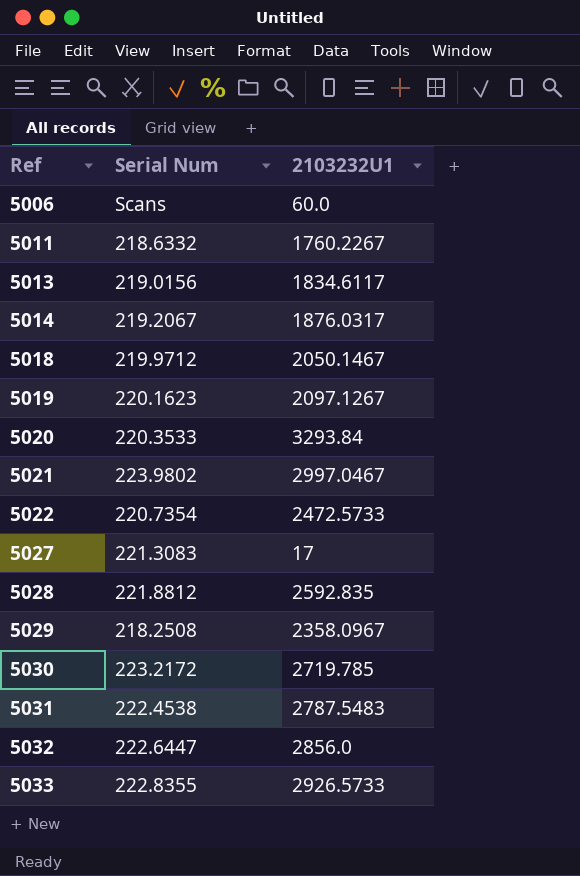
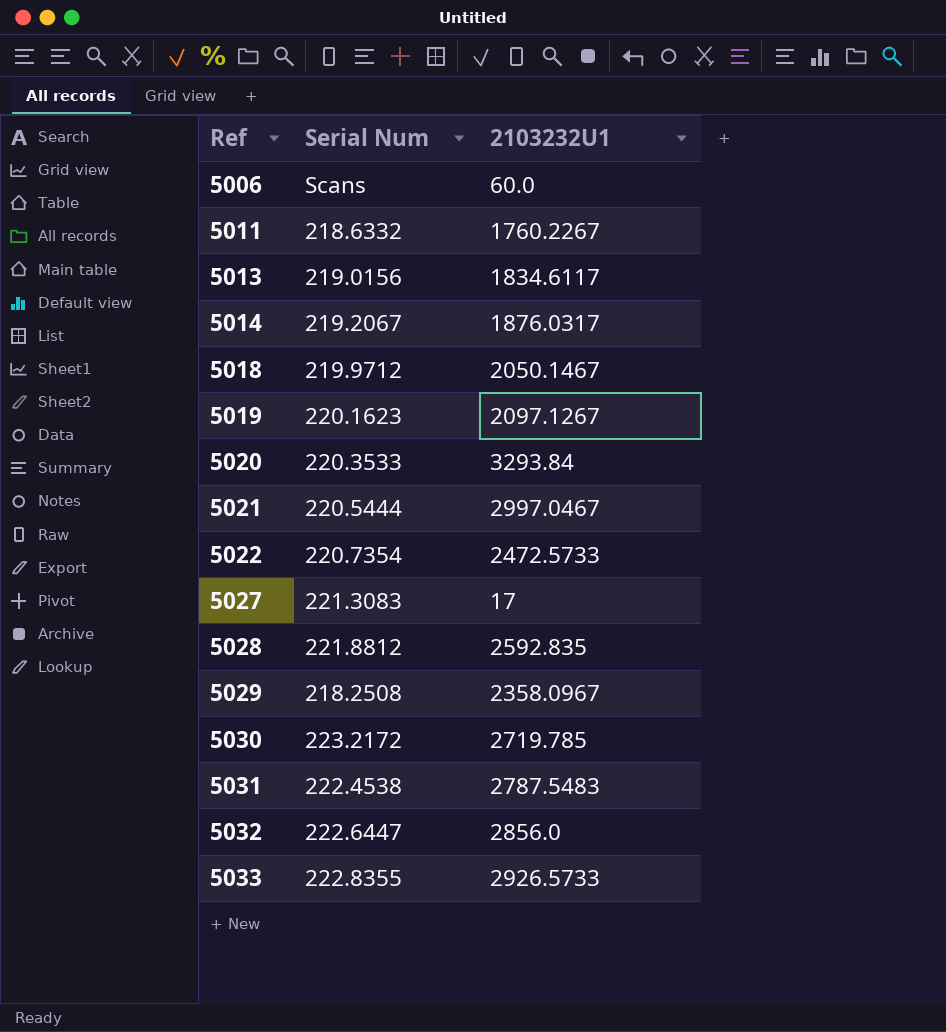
5021 | Serial Num: 223.9802 -> 220.5444

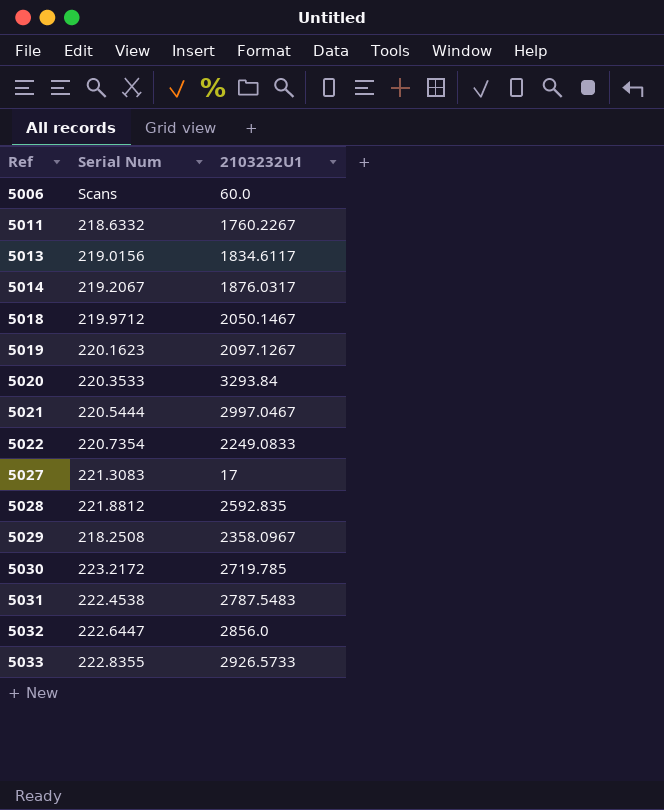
5022 | 2103232U1: 2472.5733 -> 2249.0833

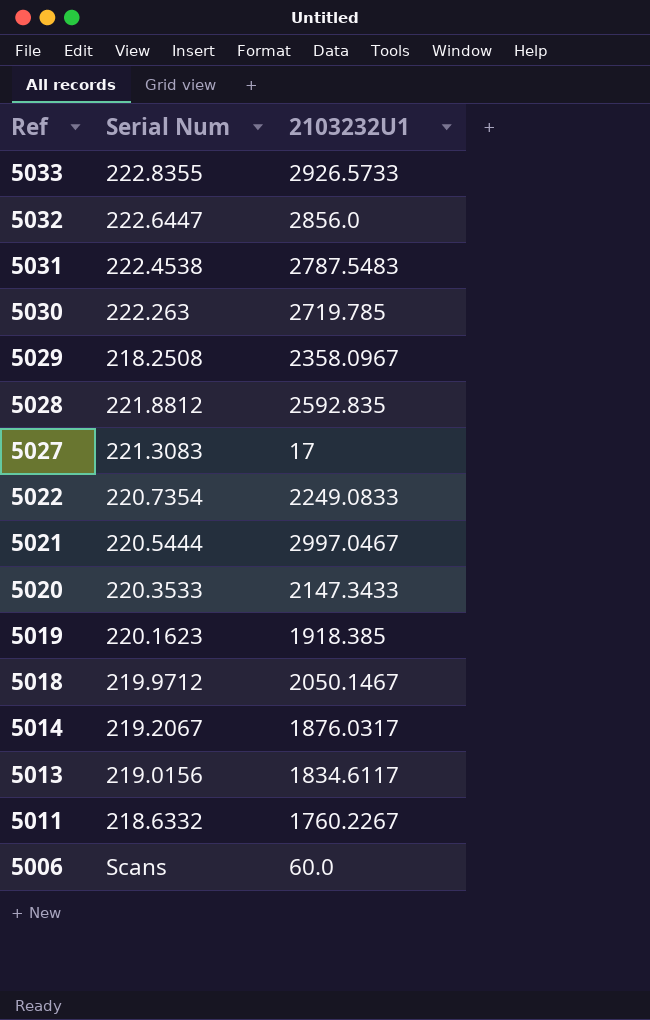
row order: Ref ascending -> Ref descending
5030 | Serial Num: 223.2172 -> 222.263
5020 | 2103232U1: 3293.84 -> 2147.3433
5019 | 2103232U1: 2097.1267 -> 1918.385

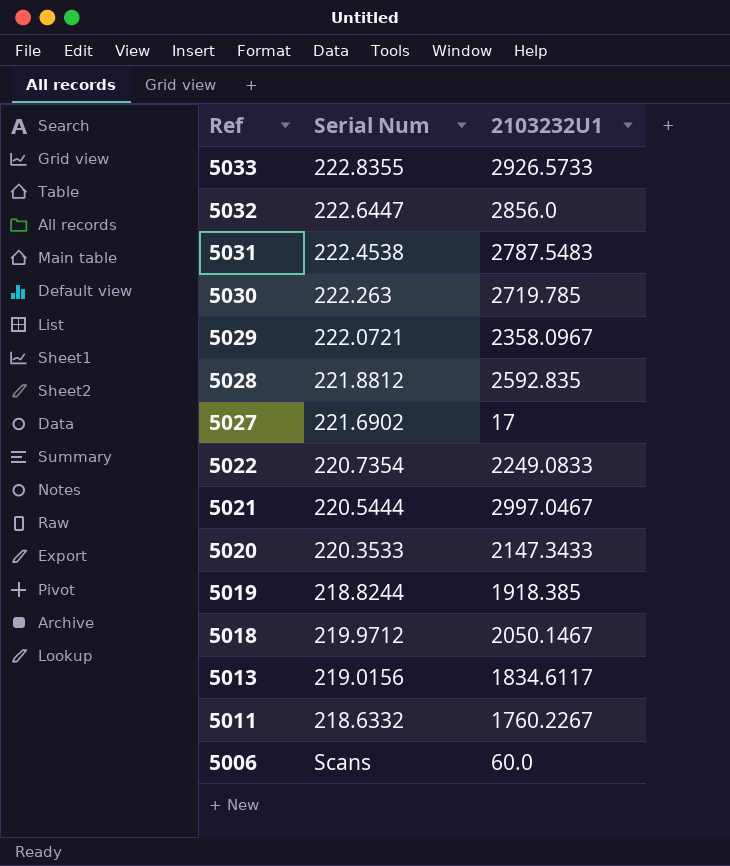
row 5014: 219.2067 | 1876.0317 -> none
5029 | Serial Num: 218.2508 -> 222.0721
5027 | Serial Num: 221.3083 -> 221.6902
5019 | Serial Num: 220.1623 -> 218.8244

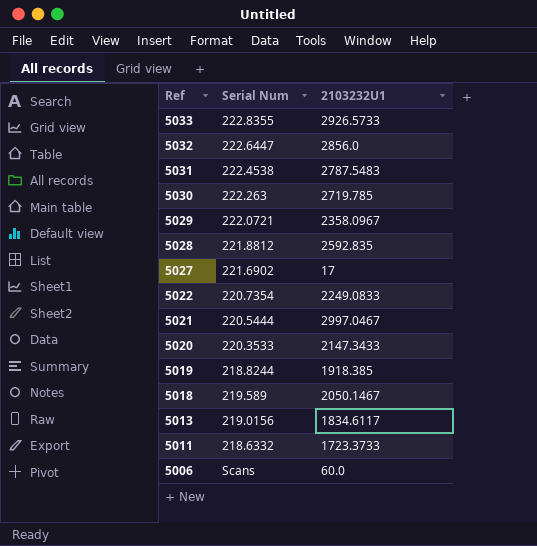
5018 | Serial Num: 219.9712 -> 219.589
5011 | 2103232U1: 1760.2267 -> 1723.3733

